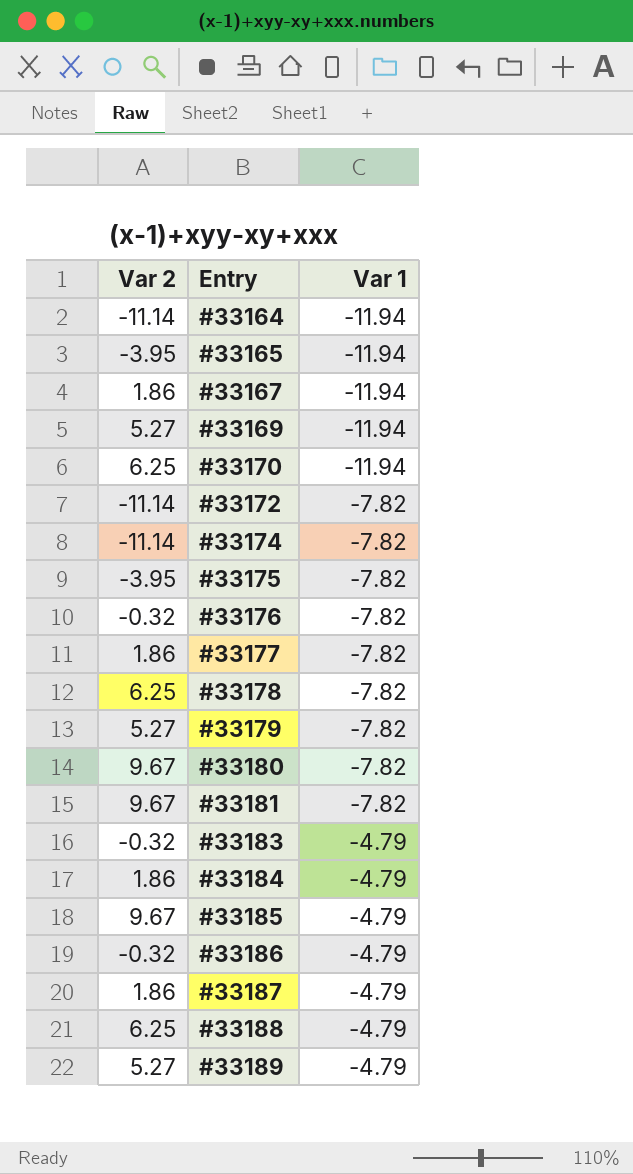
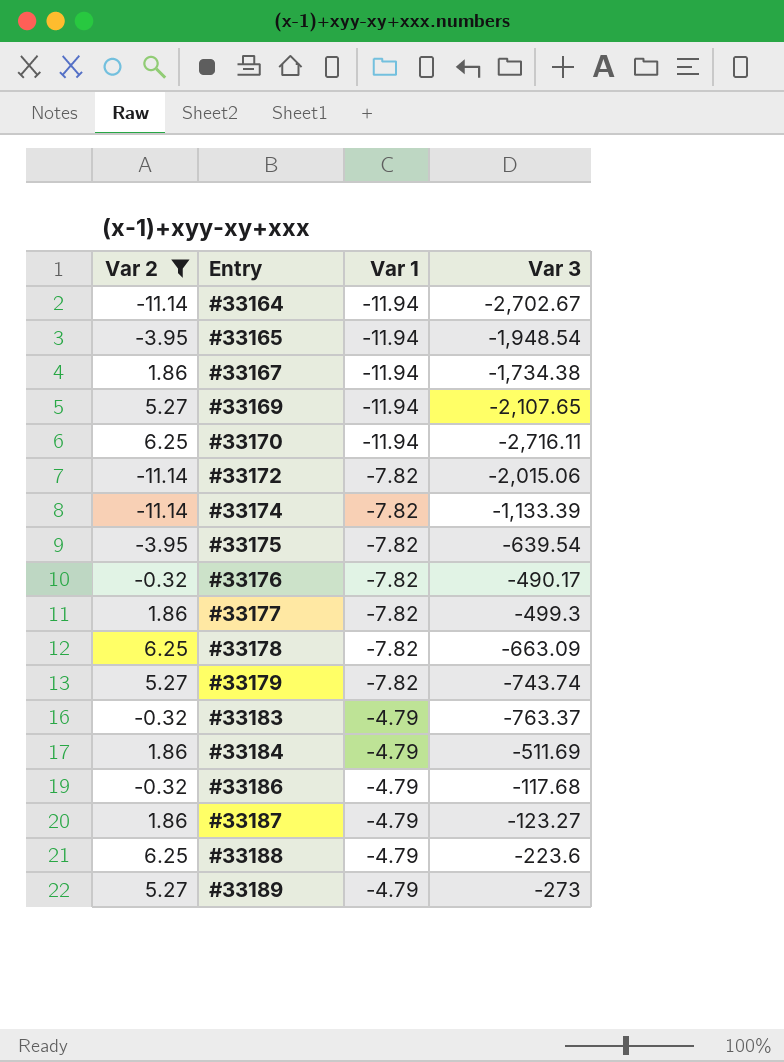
filter: none -> Var 2 != 9.67
column Var 3 | position: none -> 4

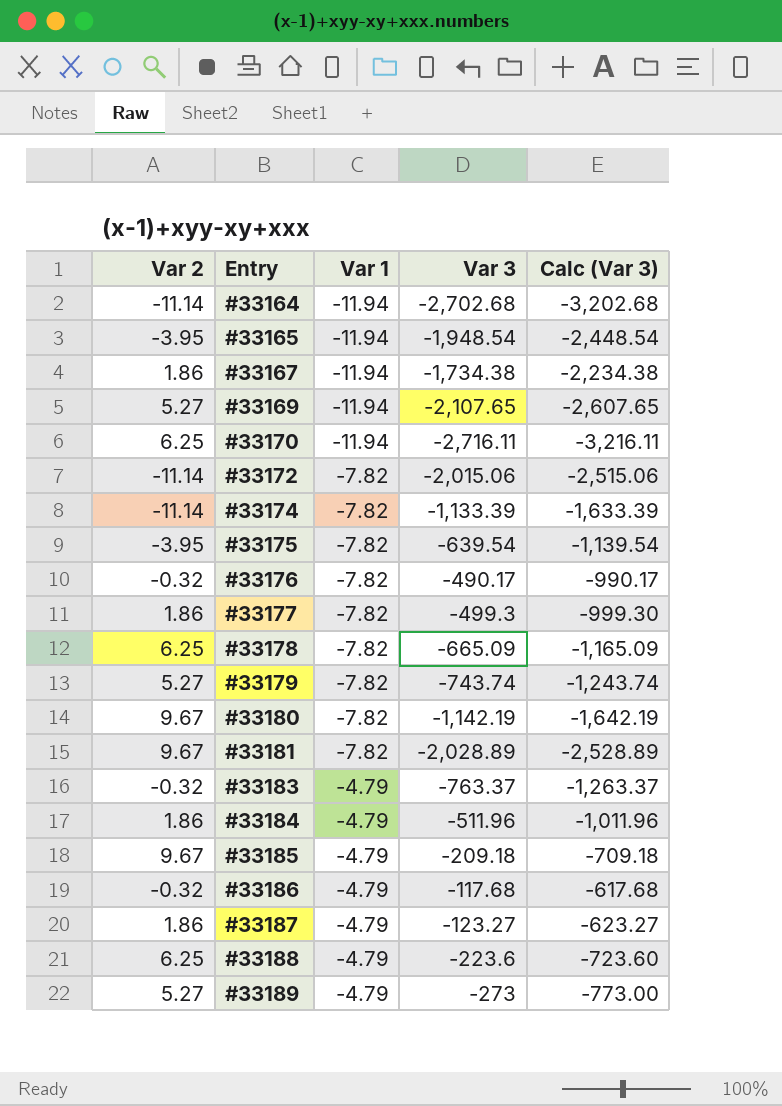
filter: Var 2 != 9.67 -> none
column Calc (Var 3) | formula: none -> [Var 3] - 500
#33164 | Var 3: -2,702.67 -> -2,702.68
#33178 | Var 3: -663.09 -> -665.09
#33184 | Var 3: -511.69 -> -511.96

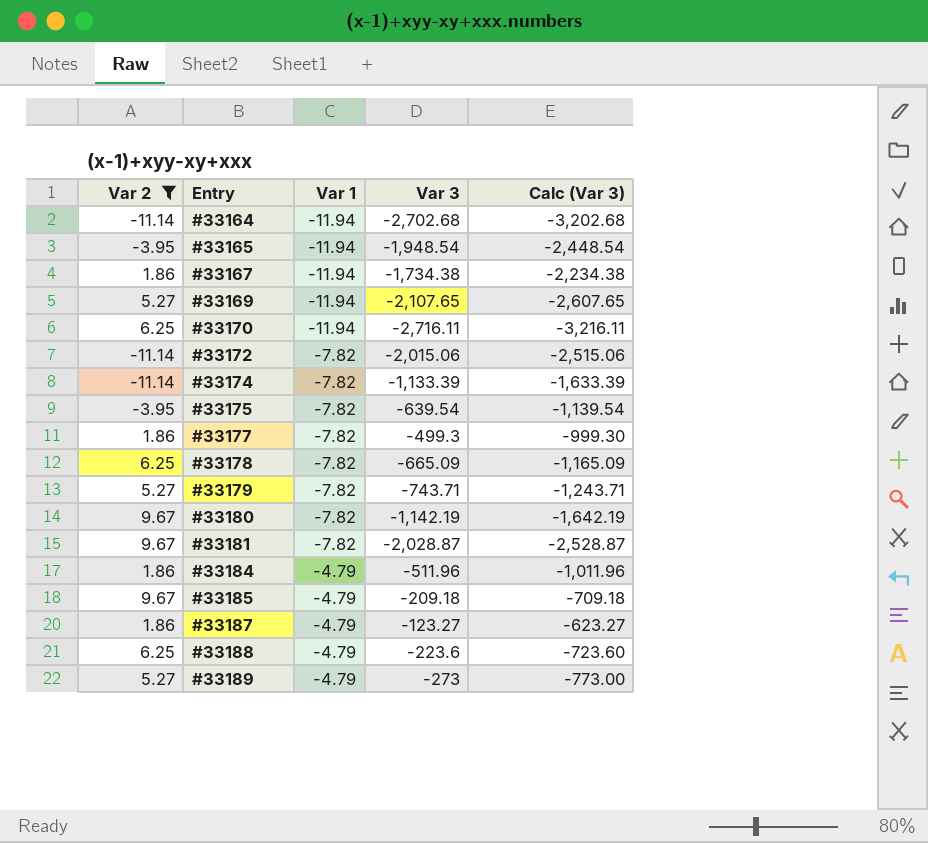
filter: none -> Var 2 != -0.32
#33179 | Var 3: -743.74 -> -743.71
#33179 | Calc (Var 3): -1,243.74 -> -1,243.71
#33181 | Var 3: -2,028.89 -> -2,028.87
#33181 | Calc (Var 3): -2,528.89 -> -2,528.87

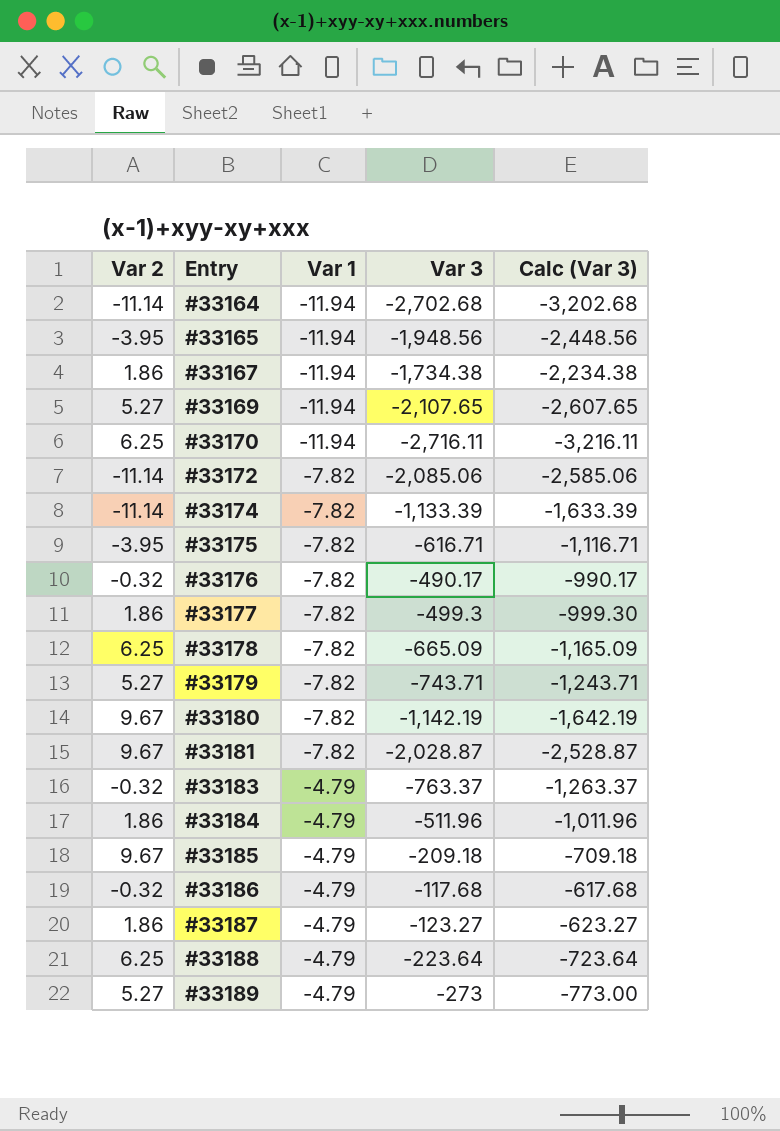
filter: Var 2 != -0.32 -> none
#33165 | Var 3: -1,948.54 -> -1,948.56
#33165 | Calc (Var 3): -2,448.54 -> -2,448.56
#33172 | Var 3: -2,015.06 -> -2,085.06
#33172 | Calc (Var 3): -2,515.06 -> -2,585.06
#33175 | Var 3: -639.54 -> -616.71
#33175 | Calc (Var 3): -1,139.54 -> -1,116.71
#33188 | Var 3: -223.6 -> -223.64
#33188 | Calc (Var 3): -723.60 -> -723.64

